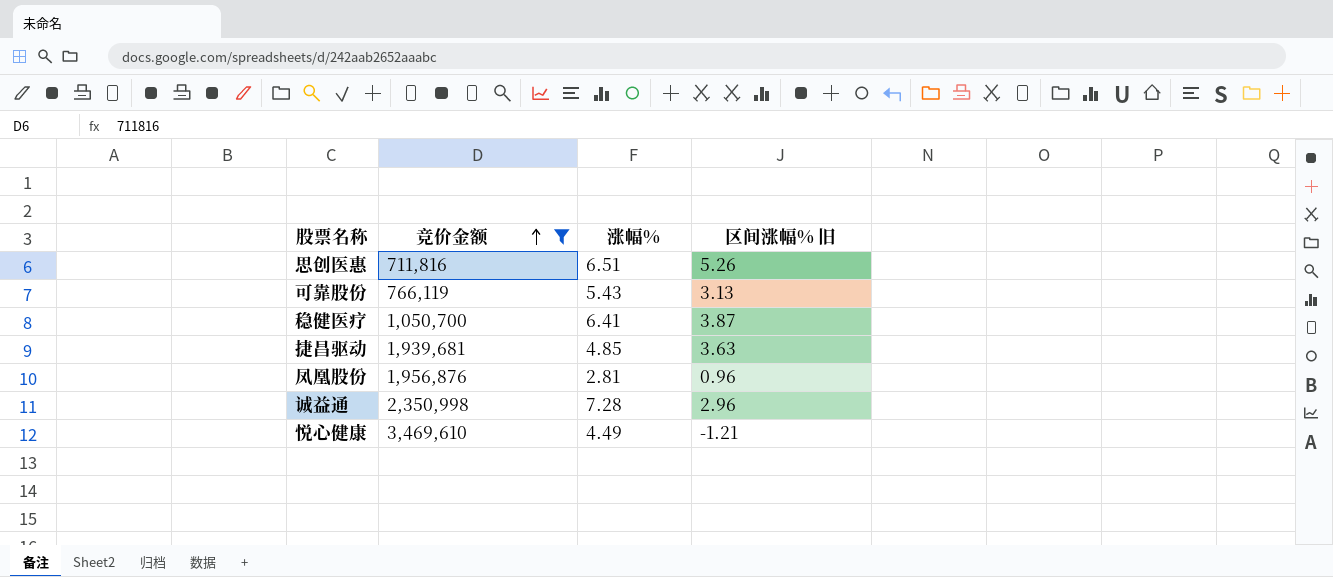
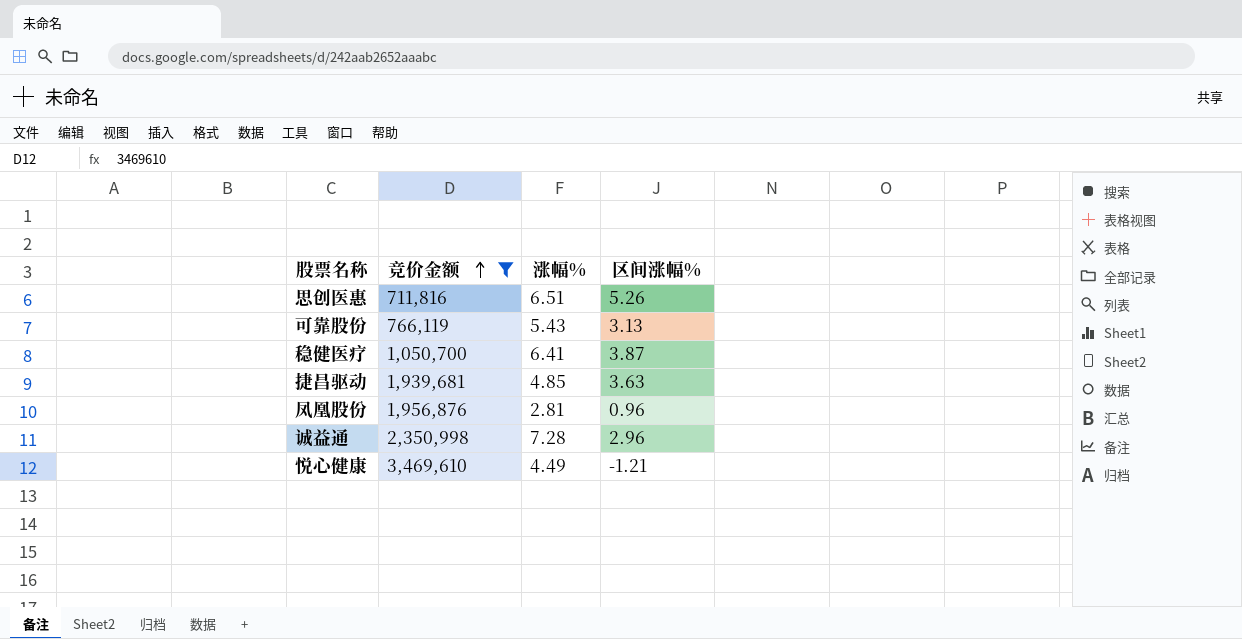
column name: 区间涨幅% 旧 -> 区间涨幅%

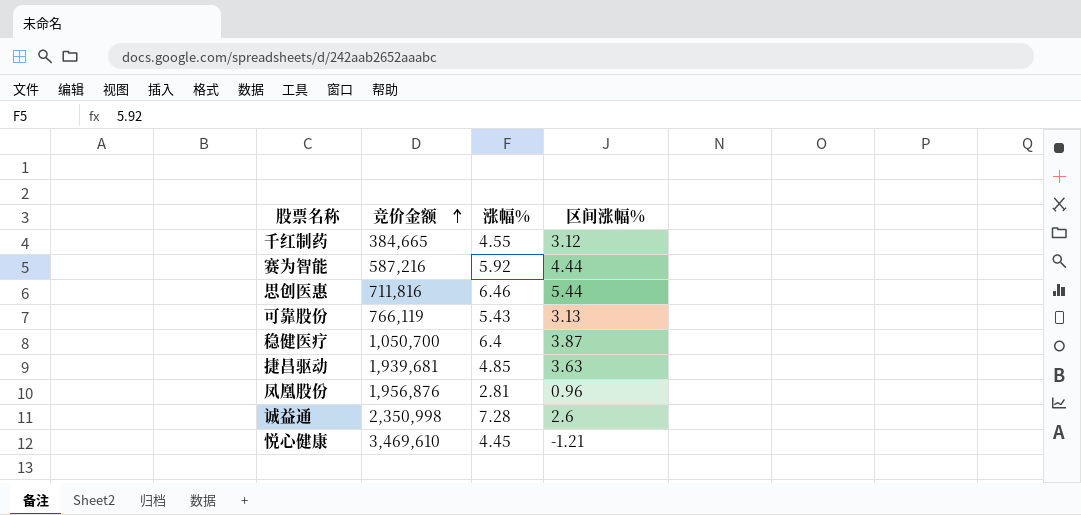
filter: 竞价金额 >= 711,816 -> none
思创医惠 | 涨幅%: 6.51 -> 6.46
思创医惠 | 区间涨幅%: 5.26 -> 5.44
稳健医疗 | 涨幅%: 6.41 -> 6.4
诚益通 | 区间涨幅%: 2.96 -> 2.6
悦心健康 | 涨幅%: 4.49 -> 4.45

